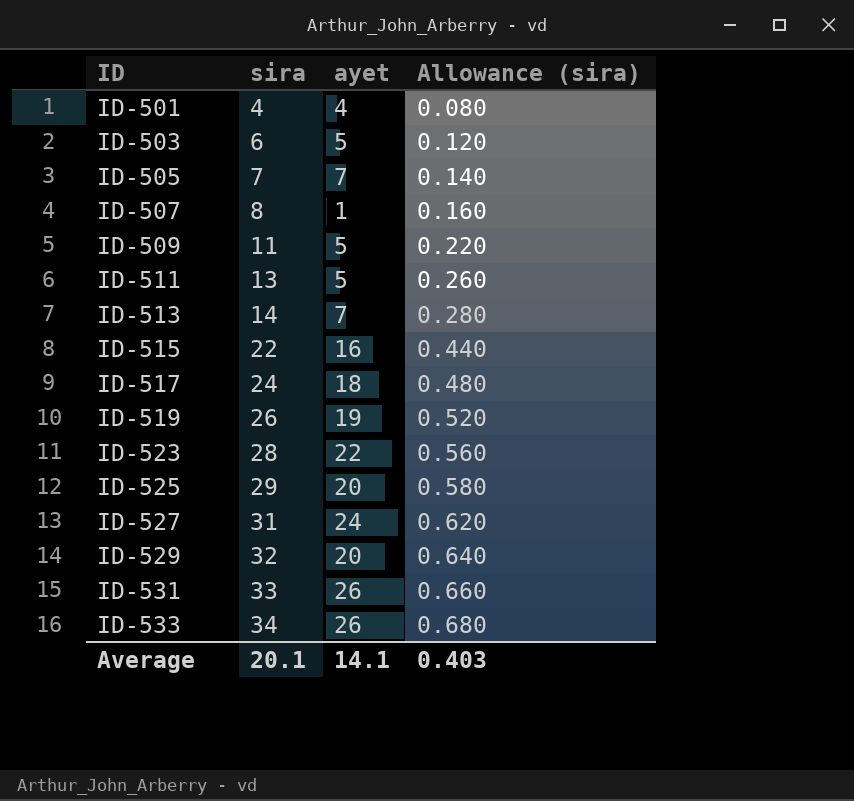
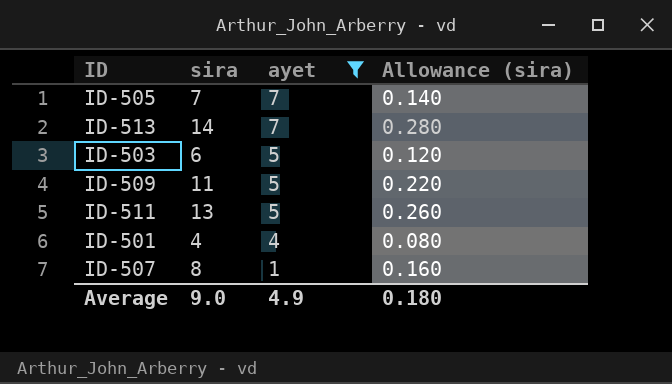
filter: none -> ayet <= 7
row order: ID ascending -> ayet descending
Average | sira: 20.1 -> 9.0
Average | ayet: 14.1 -> 4.9
Average | Allowance (sira): 0.403 -> 0.180

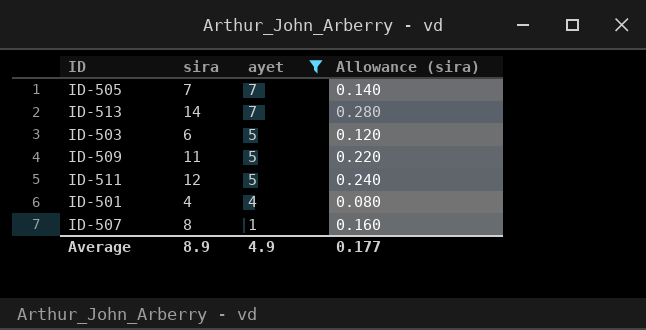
ID-511 | sira: 13 -> 12
ID-511 | Allowance (sira): 0.260 -> 0.240
Average | sira: 9.0 -> 8.9
Average | Allowance (sira): 0.180 -> 0.177

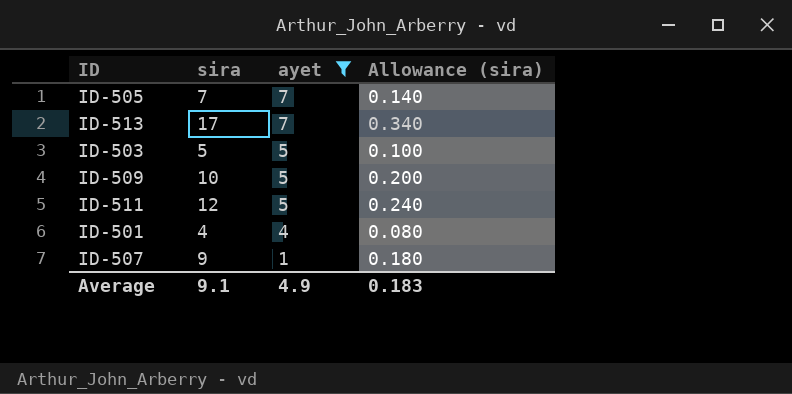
ID-513 | sira: 14 -> 17
ID-513 | Allowance (sira): 0.280 -> 0.340
ID-503 | sira: 6 -> 5
ID-503 | Allowance (sira): 0.120 -> 0.100
ID-509 | sira: 11 -> 10
ID-509 | Allowance (sira): 0.220 -> 0.200
ID-507 | sira: 8 -> 9
ID-507 | Allowance (sira): 0.160 -> 0.180
Average | sira: 8.9 -> 9.1
Average | Allowance (sira): 0.177 -> 0.183

